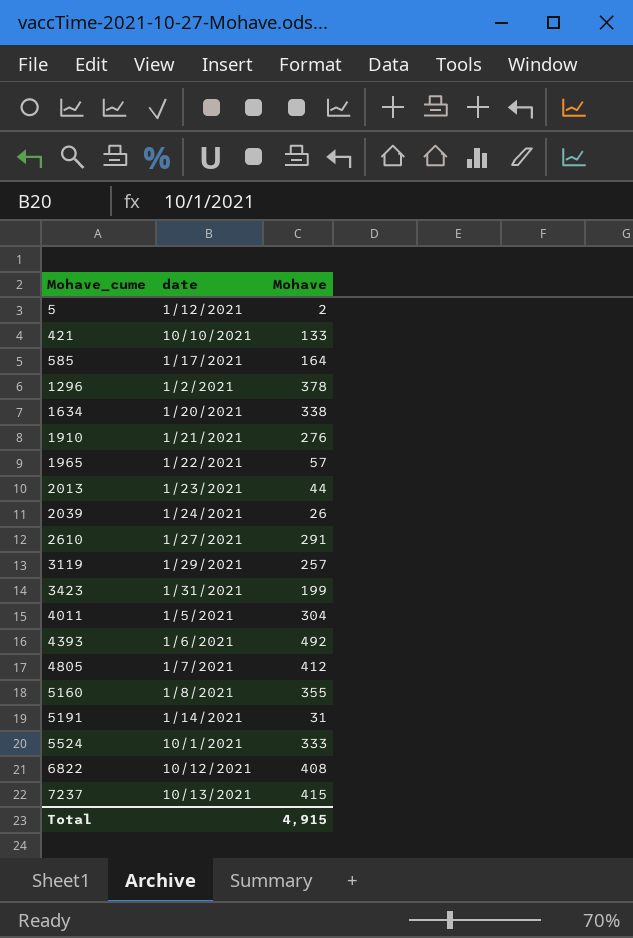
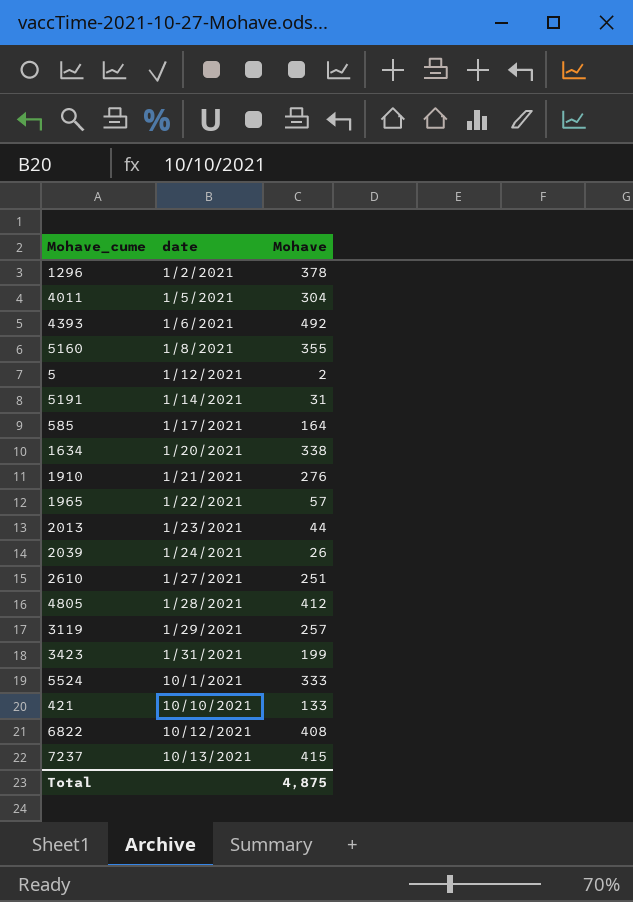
row order: Mohave_cume ascending -> date ascending
2610 | Mohave: 291 -> 251
4805 | date: 1/7/2021 -> 1/28/2021
Total | Mohave: 4,915 -> 4,875

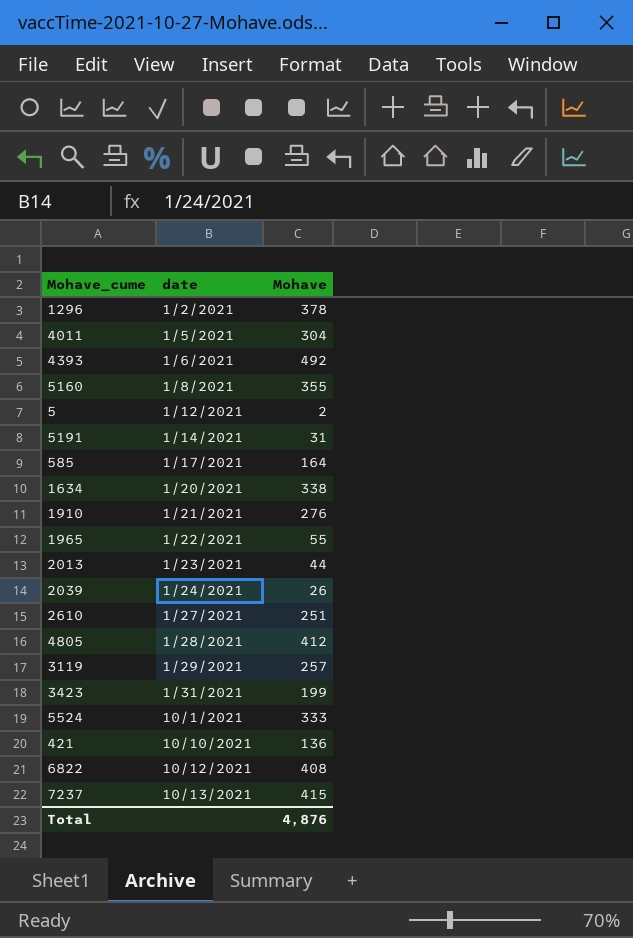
1965 | Mohave: 57 -> 55
421 | Mohave: 133 -> 136
Total | Mohave: 4,875 -> 4,876

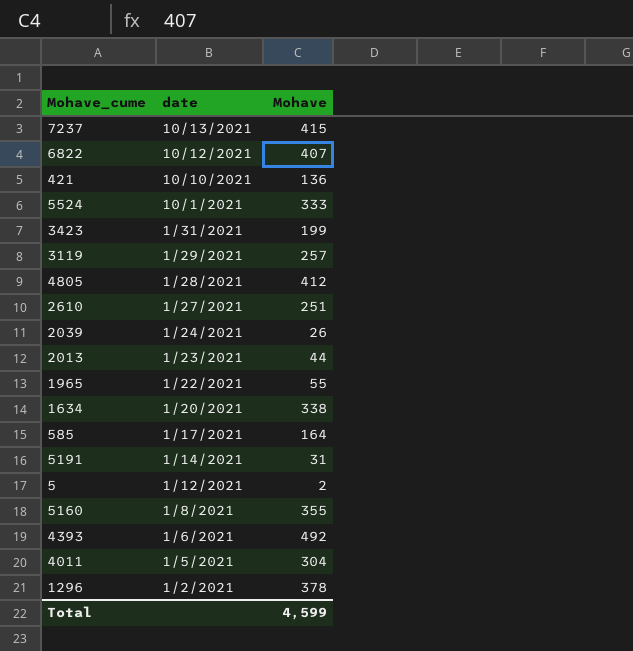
row order: date ascending -> date descending
row 1910: 1/21/2021 | 276 -> none
6822 | Mohave: 408 -> 407
Total | Mohave: 4,876 -> 4,599

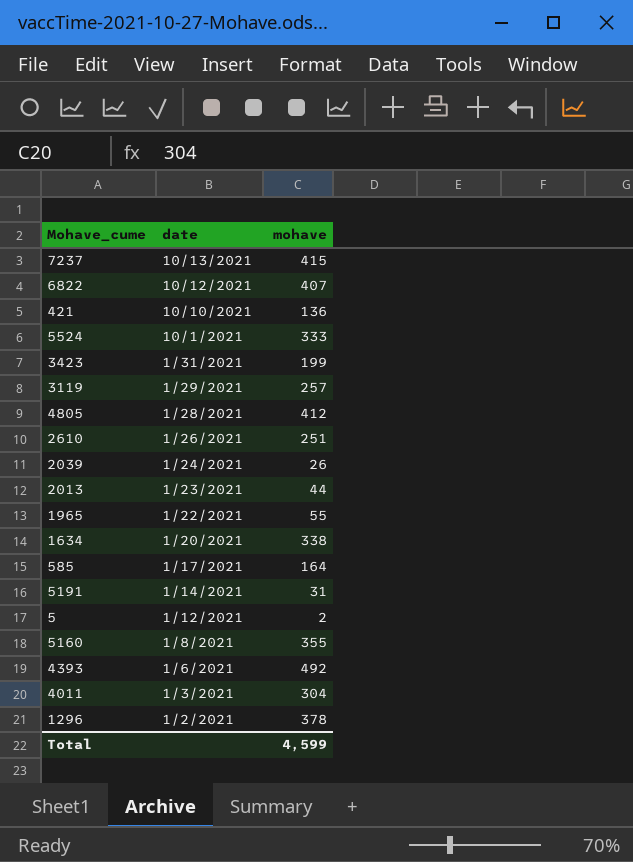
column name: Mohave -> mohave
2610 | date: 1/27/2021 -> 1/26/2021
4011 | date: 1/5/2021 -> 1/3/2021

